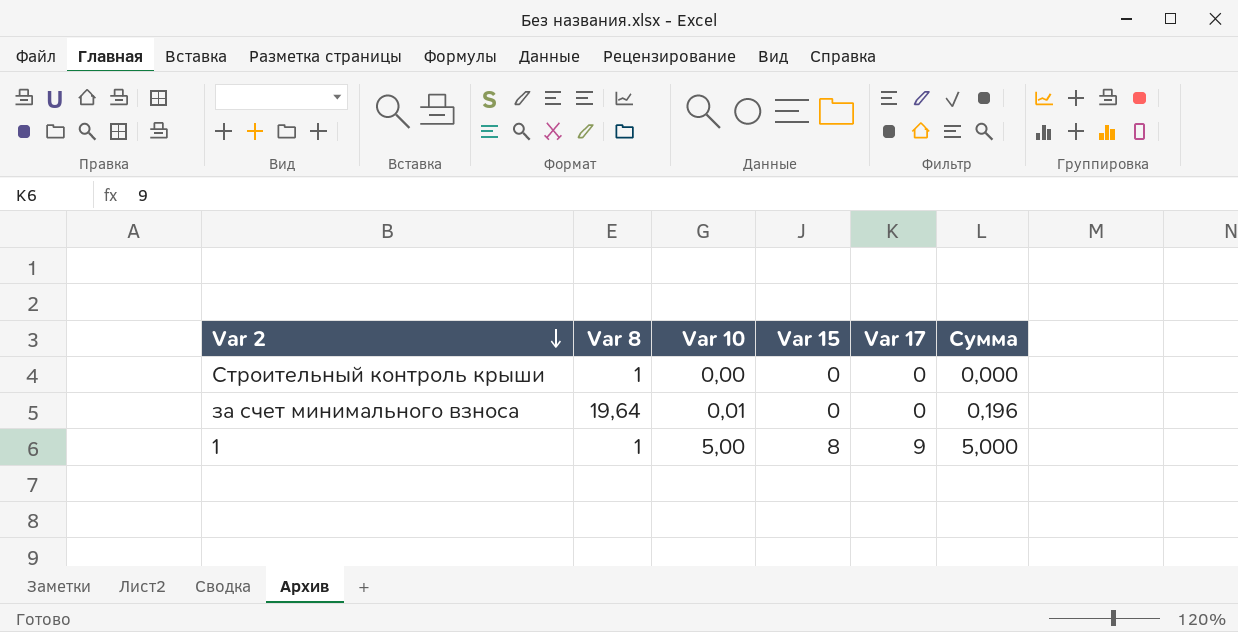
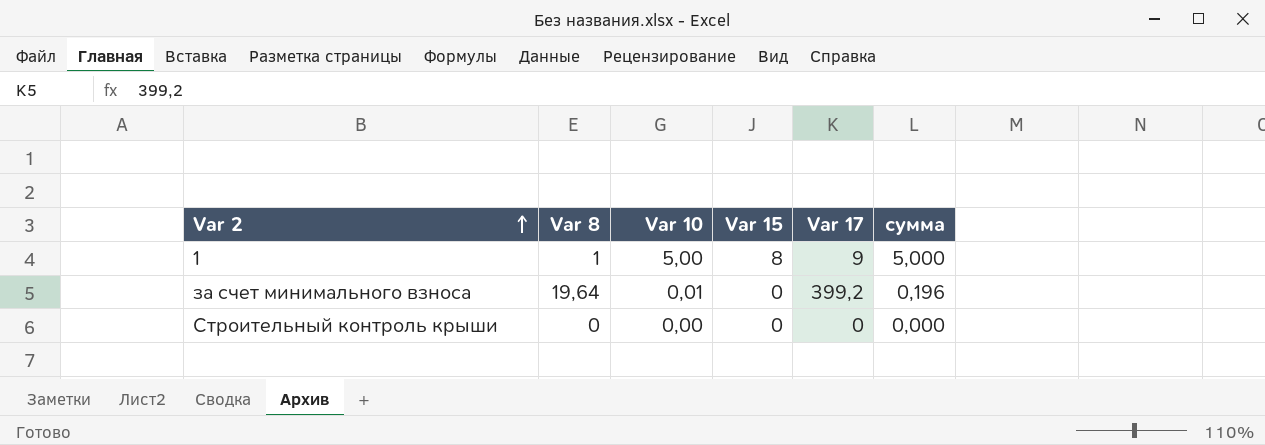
row order: Var 2 descending -> Var 2 ascending
column name: Сумма -> сумма
за счет минимального взноса | Var 17: 0 -> 399,2
Строительный контроль крыши | Var 8: 1 -> 0

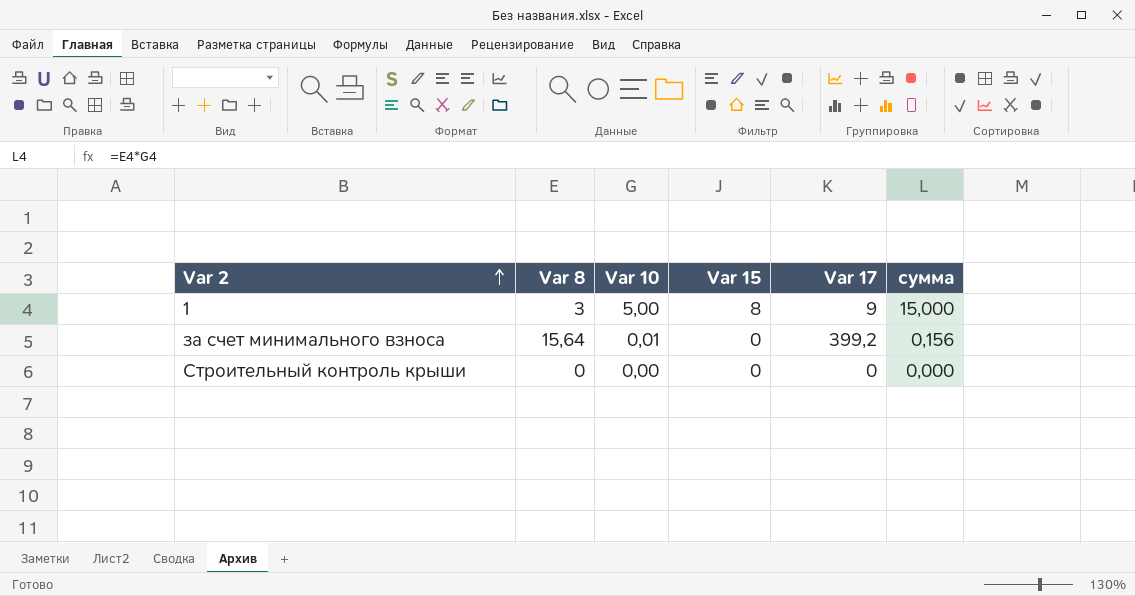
1 | Var 8: 1 -> 3
1 | сумма: 5,000 -> 15,000
за счет минимального взноса | Var 8: 19,64 -> 15,64
за счет минимального взноса | сумма: 0,196 -> 0,156

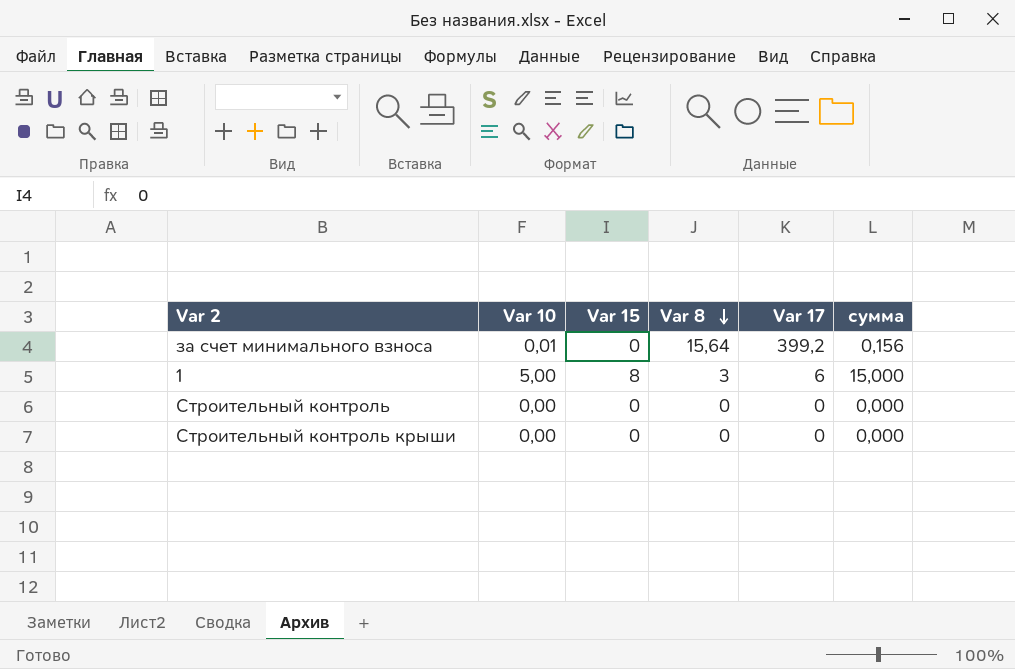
row order: Var 2 ascending -> Var 8 descending
column Var 8 | position: 2 -> 4
1 | Var 17: 9 -> 6
row Строительный контроль: none -> 0,00 | 0 | 0 | 0 | 0,000

